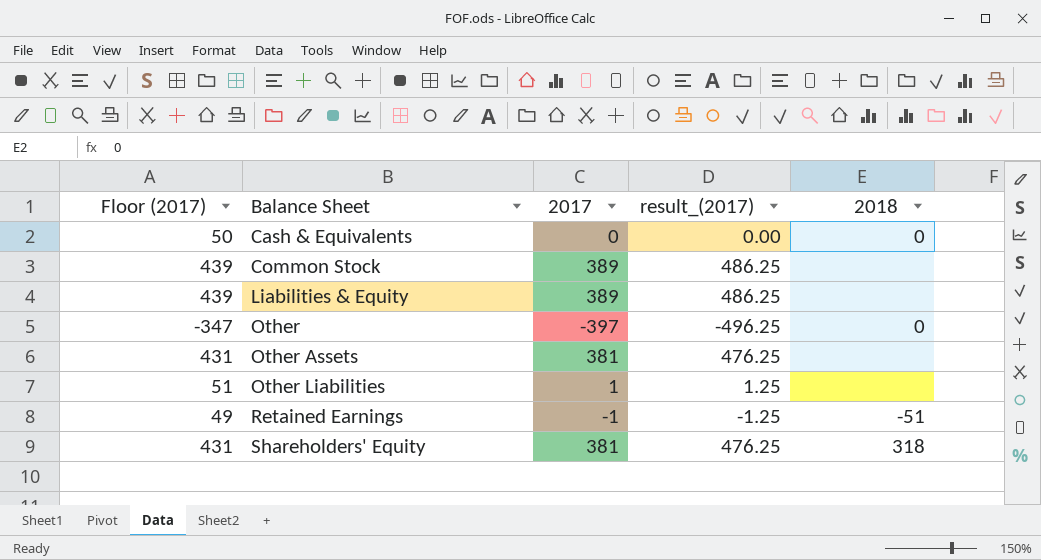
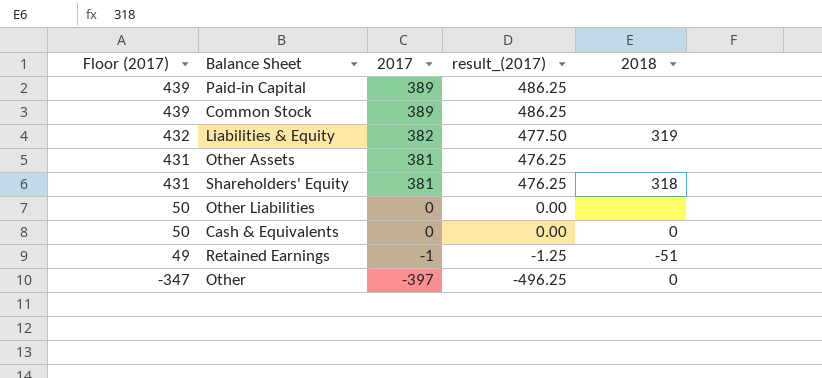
row order: Balance Sheet ascending -> Floor (2017) descending
row Paid-in Capital: none -> 439 | 389 | 486.25 | none
Liabilities & Equity | Floor (2017): 439 -> 432
Liabilities & Equity | 2017: 389 -> 382
Liabilities & Equity | result_(2017): 486.25 -> 477.50
Liabilities & Equity | 2018: none -> 319
Other Liabilities | Floor (2017): 51 -> 50
Other Liabilities | 2017: 1 -> 0
Other Liabilities | result_(2017): 1.25 -> 0.00

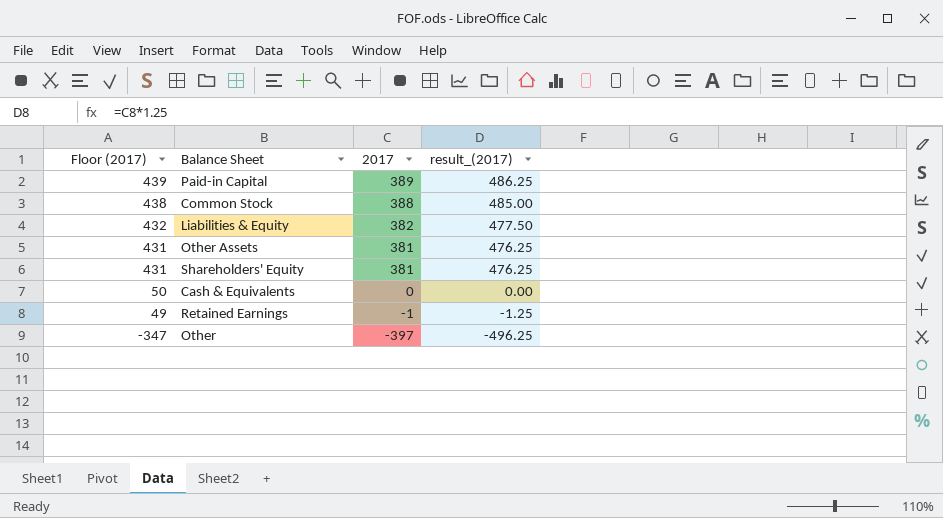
column 2018 | position: 5 -> none
row Other Liabilities: 50 | 0 | 0.00 | none -> none
Common Stock | Floor (2017): 439 -> 438
Common Stock | 2017: 389 -> 388
Common Stock | result_(2017): 486.25 -> 485.00

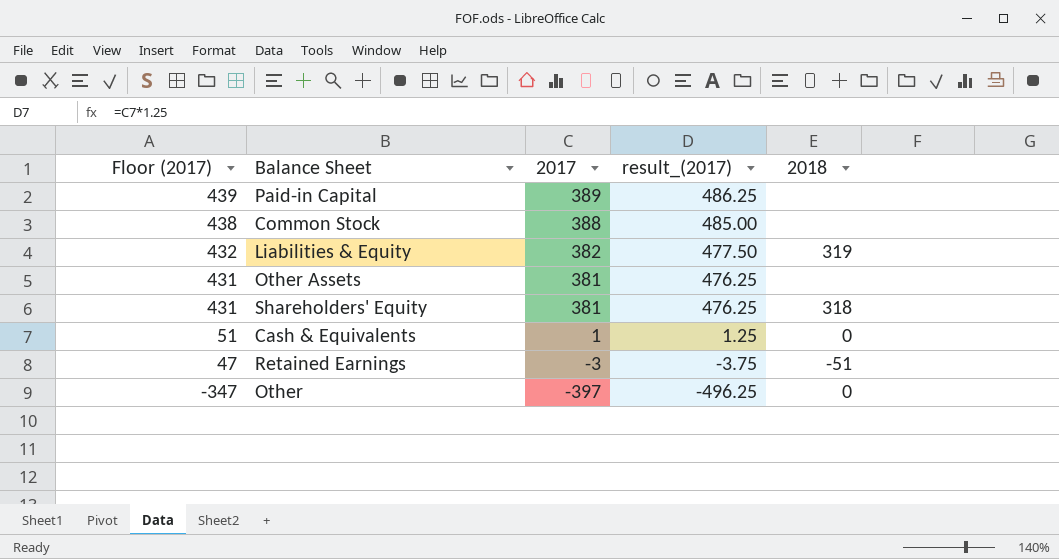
column 2018 | position: none -> 5
Cash & Equivalents | Floor (2017): 50 -> 51
Cash & Equivalents | 2017: 0 -> 1
Cash & Equivalents | result_(2017): 0.00 -> 1.25
Retained Earnings | Floor (2017): 49 -> 47
Retained Earnings | 2017: -1 -> -3
Retained Earnings | result_(2017): -1.25 -> -3.75

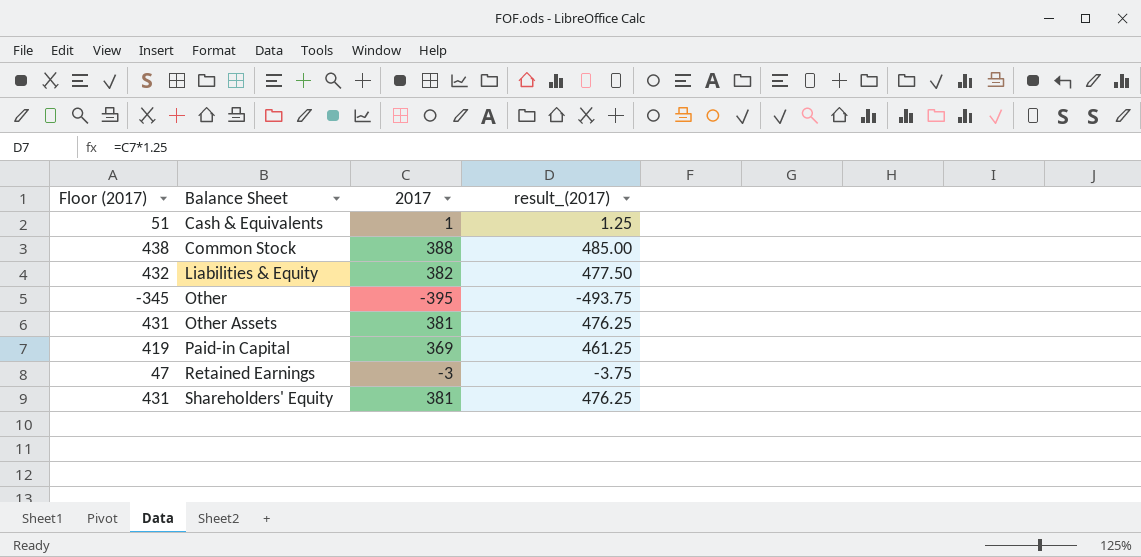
row order: Floor (2017) descending -> Balance Sheet ascending
column 2018 | position: 5 -> none
Other | Floor (2017): -347 -> -345
Other | 2017: -397 -> -395
Other | result_(2017): -496.25 -> -493.75
Paid-in Capital | Floor (2017): 439 -> 419
Paid-in Capital | 2017: 389 -> 369
Paid-in Capital | result_(2017): 486.25 -> 461.25

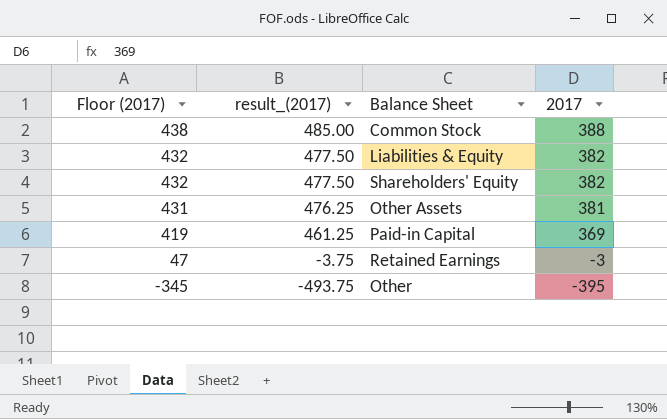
row order: Balance Sheet ascending -> Floor (2017) descending
column result_(2017) | position: 4 -> 2
row Cash & Equivalents: 51 | 1 | 1.25 -> none
Shareholders' Equity | Floor (2017): 431 -> 432
Shareholders' Equity | result_(2017): 476.25 -> 477.50
Shareholders' Equity | 2017: 381 -> 382

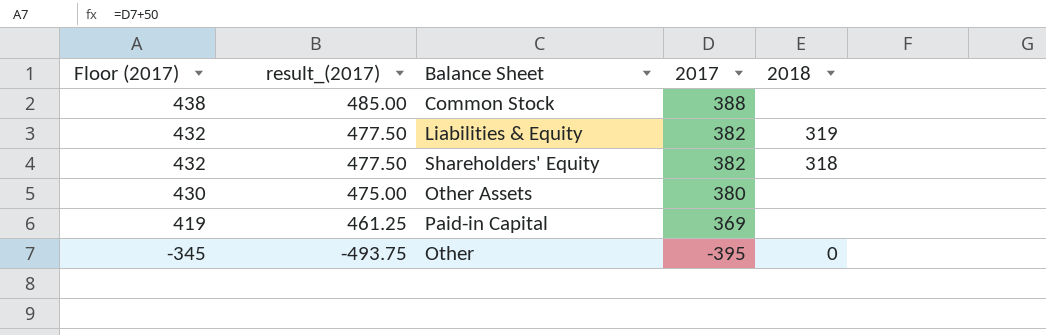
column 2018 | position: none -> 5
row Retained Earnings: 47 | -3.75 | -3 -> none
Other Assets | Floor (2017): 431 -> 430
Other Assets | result_(2017): 476.25 -> 475.00
Other Assets | 2017: 381 -> 380

